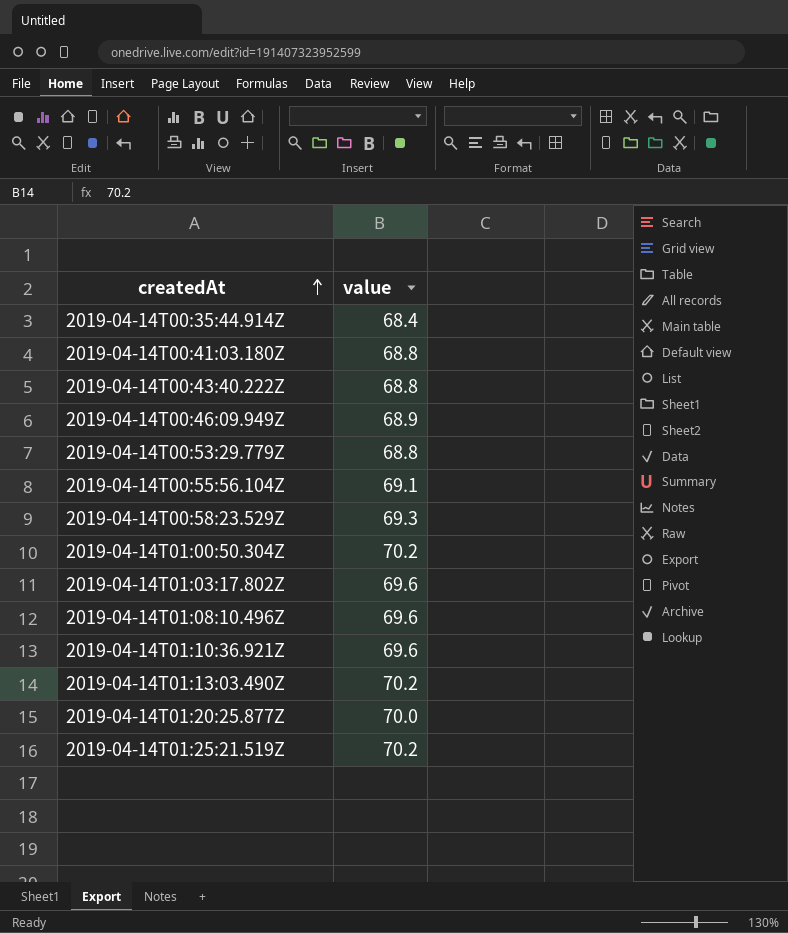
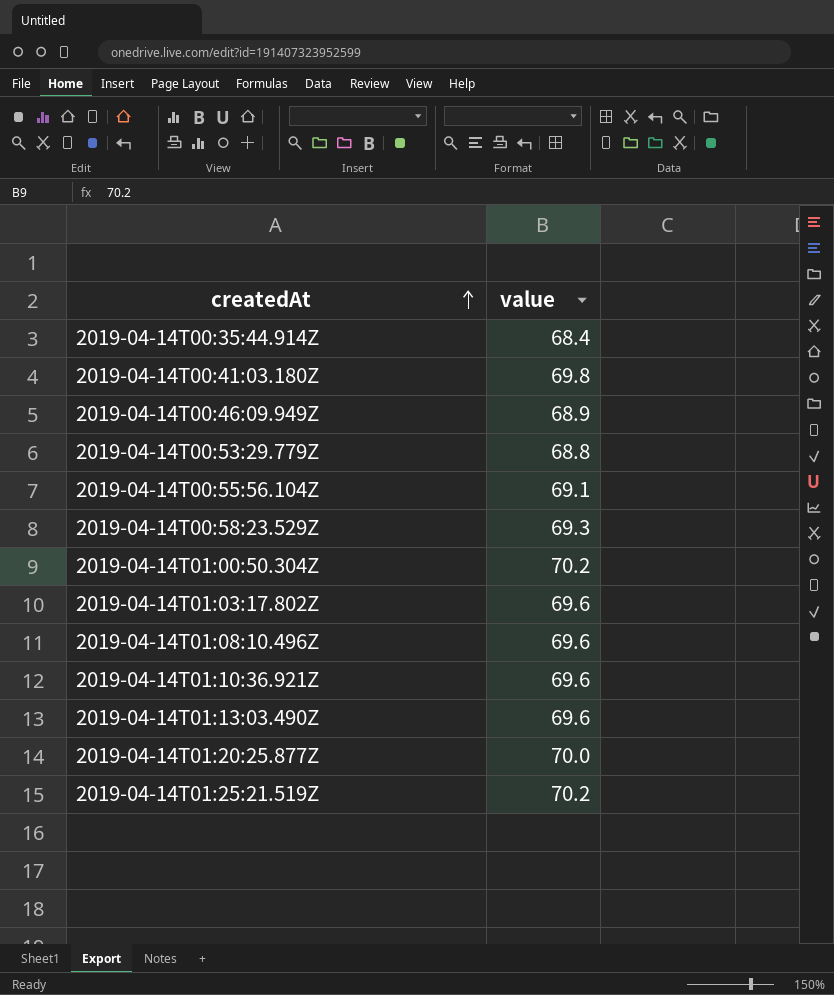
row 2019-04-14T00:43:40.222Z: 68.8 -> none
2019-04-14T00:41:03.180Z | value: 68.8 -> 69.8
2019-04-14T01:13:03.490Z | value: 70.2 -> 69.6

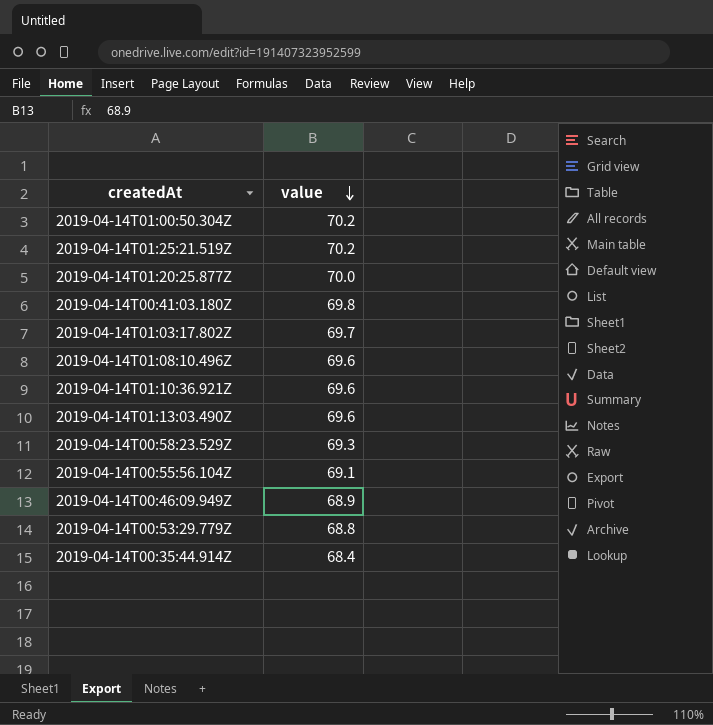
row order: createdAt ascending -> value descending
2019-04-14T01:03:17.802Z | value: 69.6 -> 69.7

